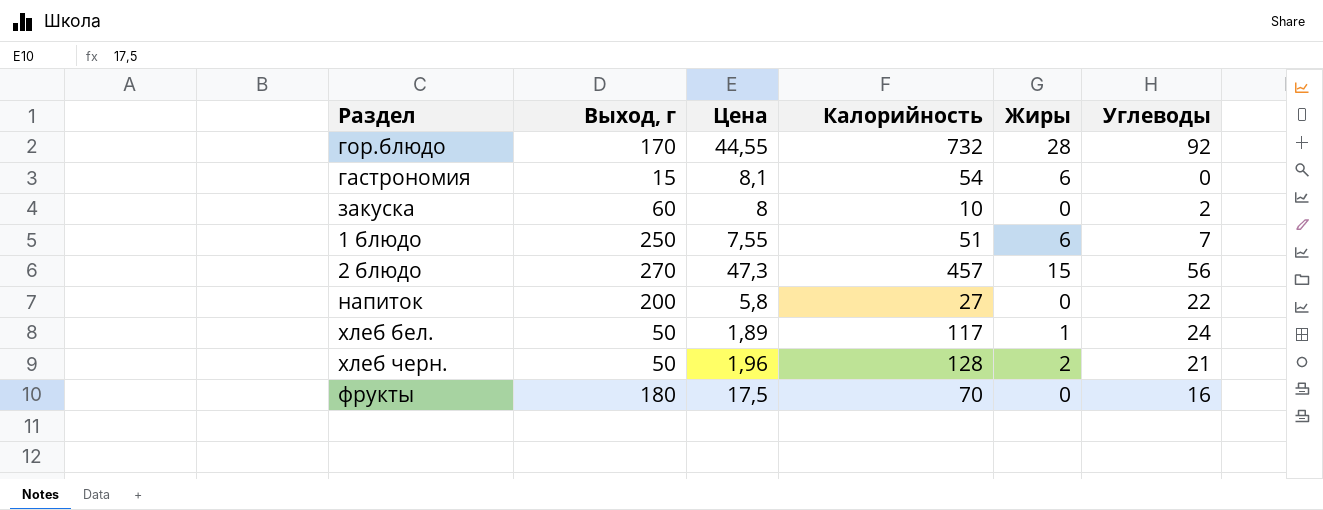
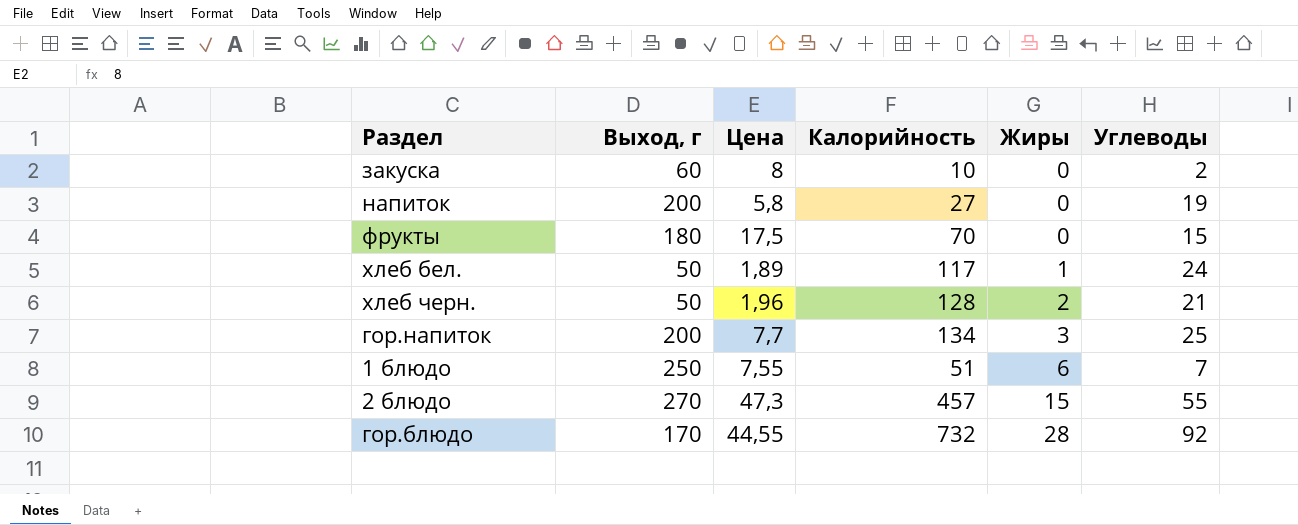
row order: none -> Жиры ascending
row гастрономия: 15 | 8,1 | 54 | 6 | 0 -> none
напиток | Углеводы: 22 -> 19
фрукты | Углеводы: 16 -> 15
row гор.напиток: none -> 200 | 7,7 | 134 | 3 | 25
2 блюдо | Углеводы: 56 -> 55

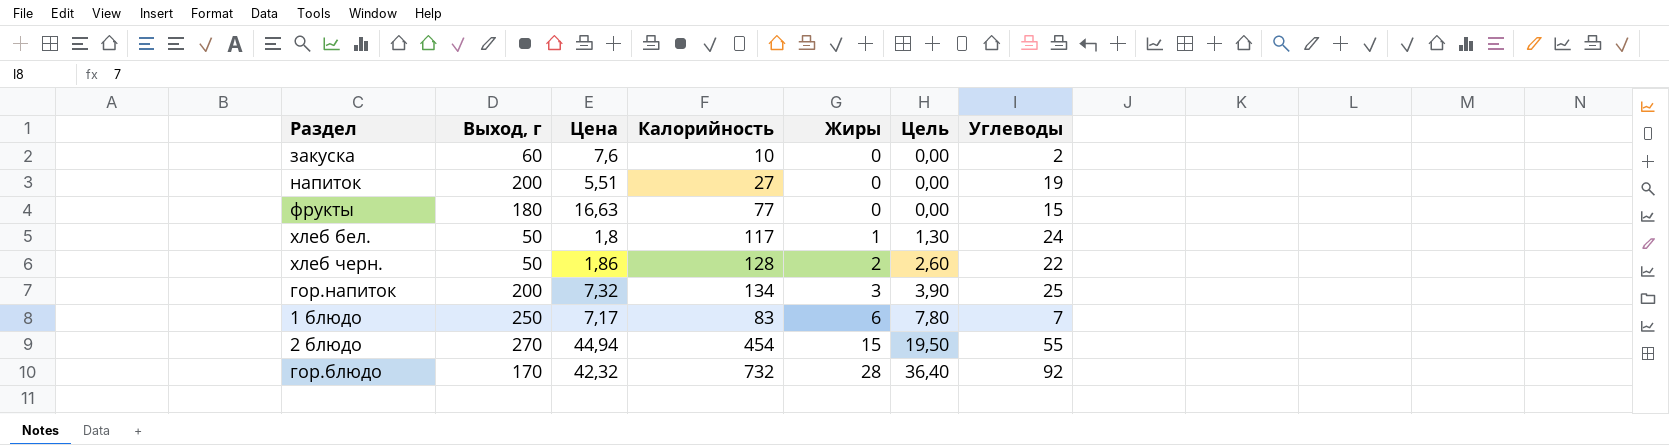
column Цель | formula: none -> [Жиры] * 1,3
закуска | Цена: 8 -> 7,6
напиток | Цена: 5,8 -> 5,51
фрукты | Цена: 17,5 -> 16,63
фрукты | Калорийность: 70 -> 77
хлеб бел. | Цена: 1,89 -> 1,8
хлеб черн. | Цена: 1,96 -> 1,86
хлеб черн. | Углеводы: 21 -> 22
гор.напиток | Цена: 7,7 -> 7,32
1 блюдо | Цена: 7,55 -> 7,17
1 блюдо | Калорийность: 51 -> 83
2 блюдо | Цена: 47,3 -> 44,94
2 блюдо | Калорийность: 457 -> 454
гор.блюдо | Цена: 44,55 -> 42,32

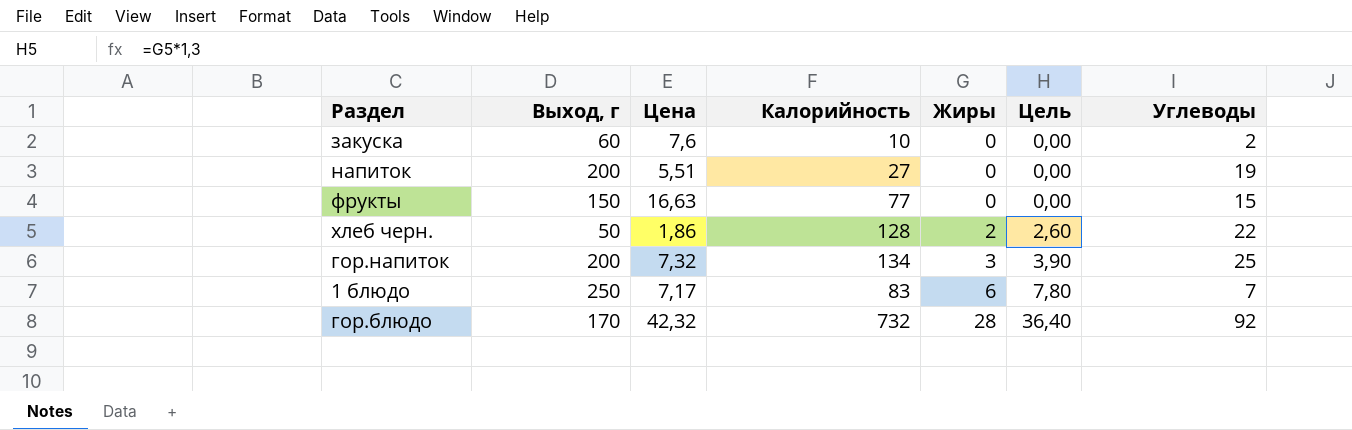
row хлеб бел.: 50 | 1,8 | 117 | 1 | 1,30 | 24 -> none
row 2 блюдо: 270 | 44,94 | 454 | 15 | 19,50 | 55 -> none
фрукты | Выход, г: 180 -> 150

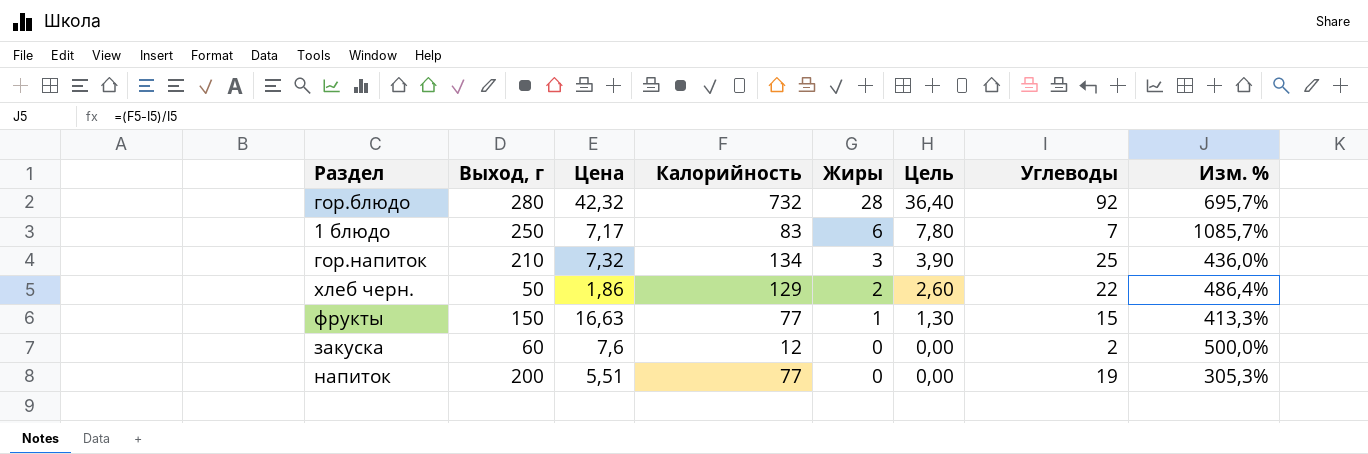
row order: Жиры ascending -> Жиры descending
column Изм. % | formula: none -> ([Калорийность] - [Углеводы]) / [Углеводы]
гор.блюдо | Выход, г: 170 -> 280
гор.напиток | Выход, г: 200 -> 210
хлеб черн. | Калорийность: 128 -> 129
фрукты | Жиры: 0 -> 1
фрукты | Цель: 0,00 -> 1,30
закуска | Калорийность: 10 -> 12
напиток | Калорийность: 27 -> 77

